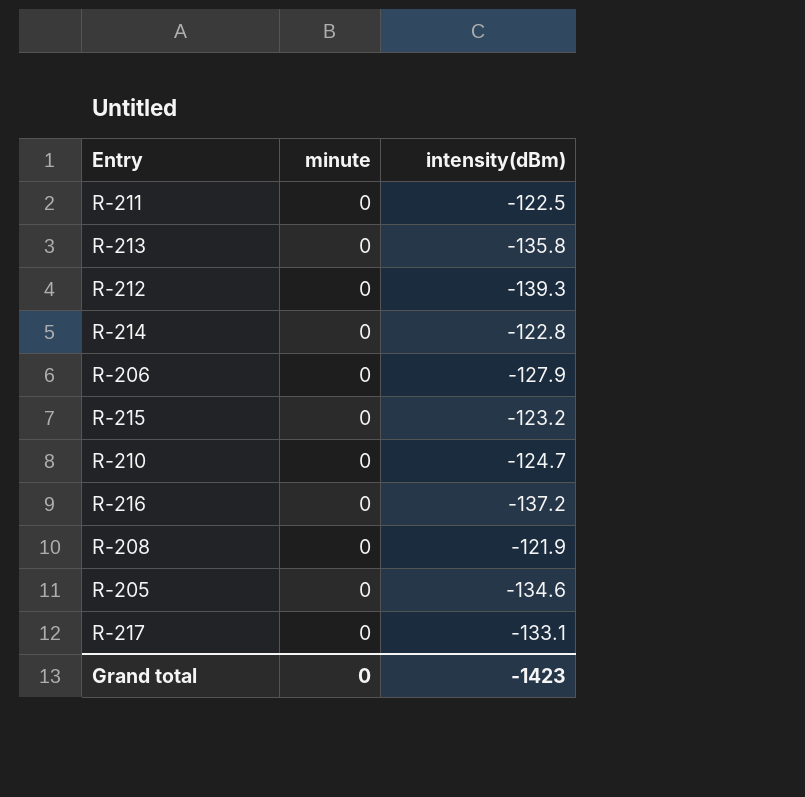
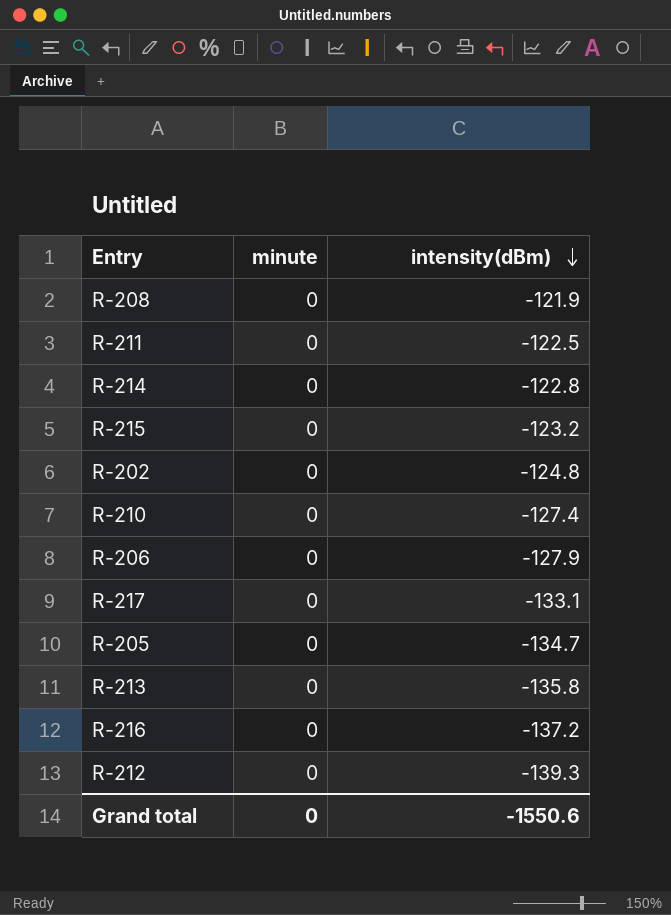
row order: none -> intensity(dBm) descending
row R-202: none -> 0 | -124.8
R-210 | intensity(dBm): -124.7 -> -127.4
R-205 | intensity(dBm): -134.6 -> -134.7
Grand total | intensity(dBm): -1423 -> -1550.6

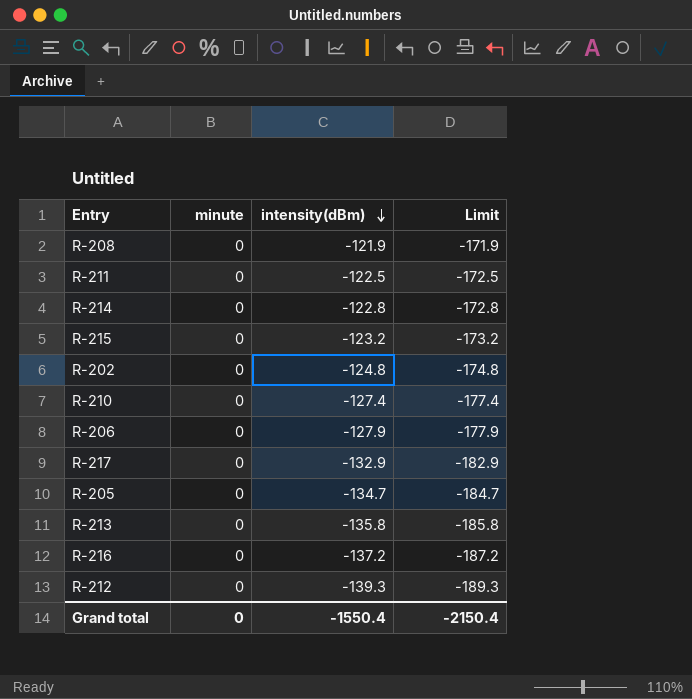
column Limit | formula: none -> [intensity(dBm)] - 50
R-217 | intensity(dBm): -133.1 -> -132.9
Grand total | intensity(dBm): -1550.6 -> -1550.4

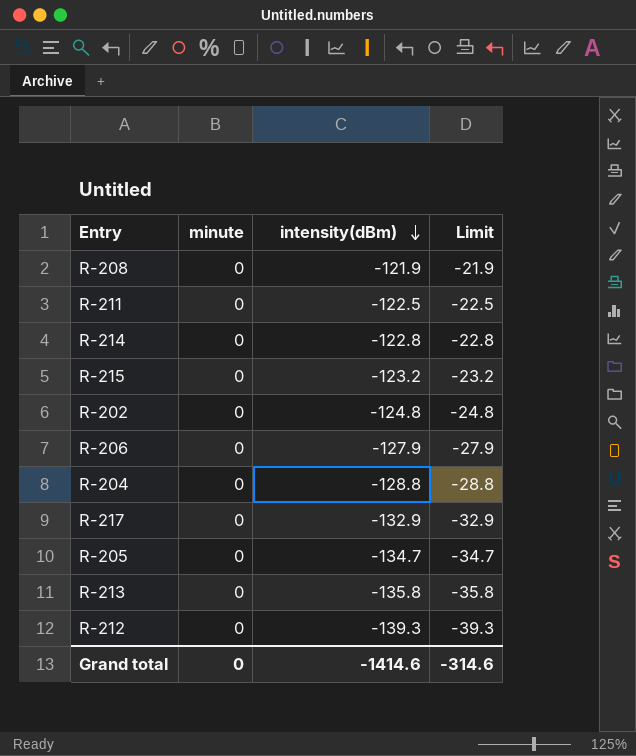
column Limit | formula: [intensity(dBm)] - 50 -> [intensity(dBm)] + 100
row R-210: 0 | -127.4 | -177.4 -> none
row R-216: 0 | -137.2 | -187.2 -> none
row R-204: none -> 0 | -128.8 | -28.8
Grand total | intensity(dBm): -1550.4 -> -1414.6
Grand total | Limit: -2150.4 -> -314.6

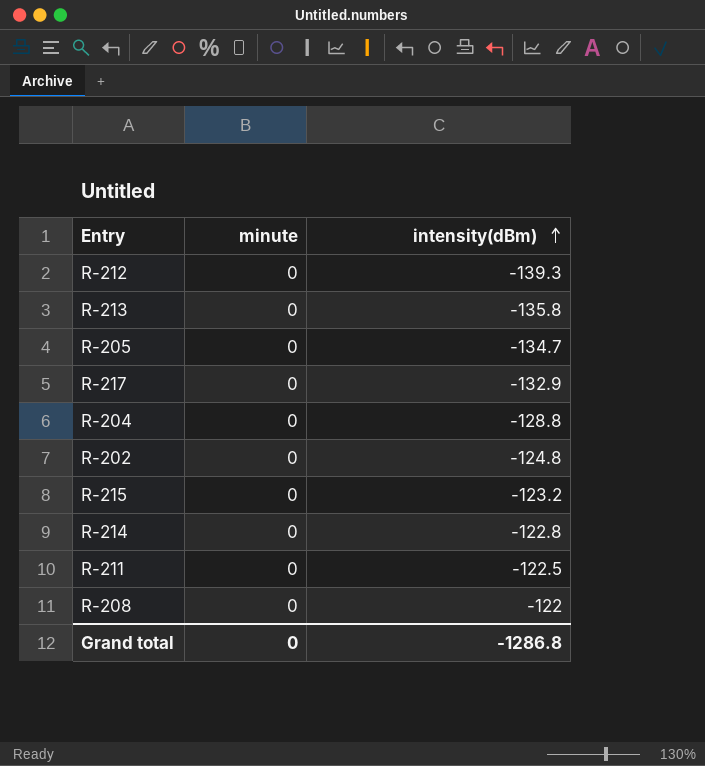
row order: intensity(dBm) descending -> intensity(dBm) ascending
column Limit | formula: [intensity(dBm)] + 100 -> none
row R-206: 0 | -127.9 | -27.9 -> none
R-208 | intensity(dBm): -121.9 -> -122
Grand total | intensity(dBm): -1414.6 -> -1286.8

